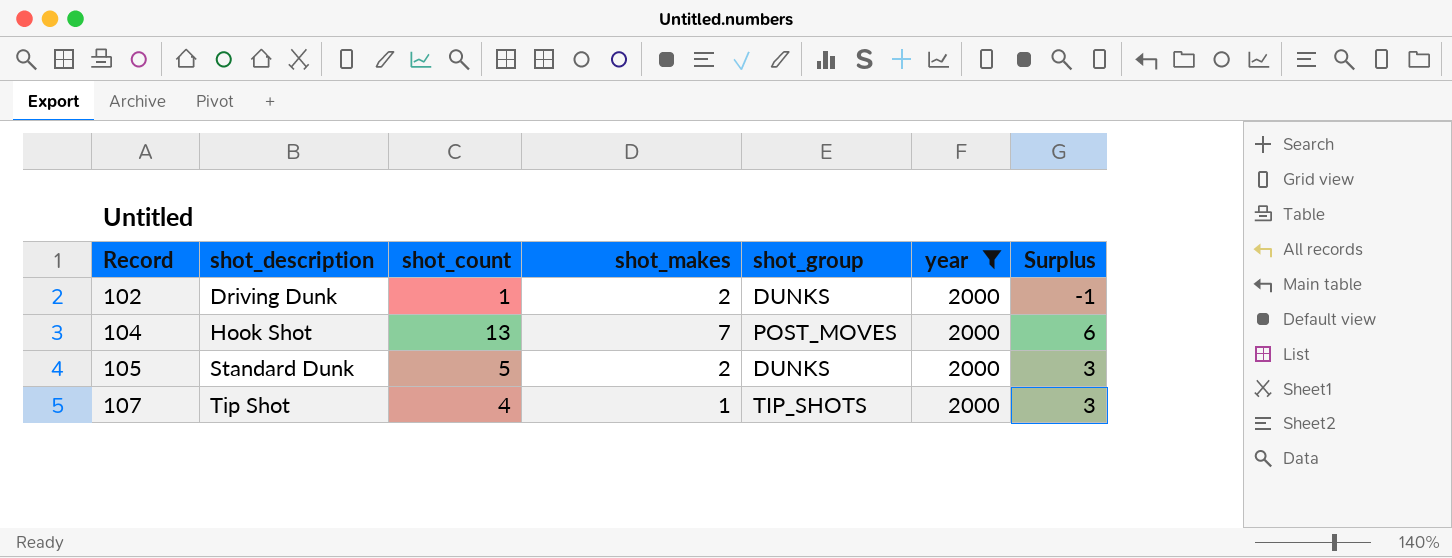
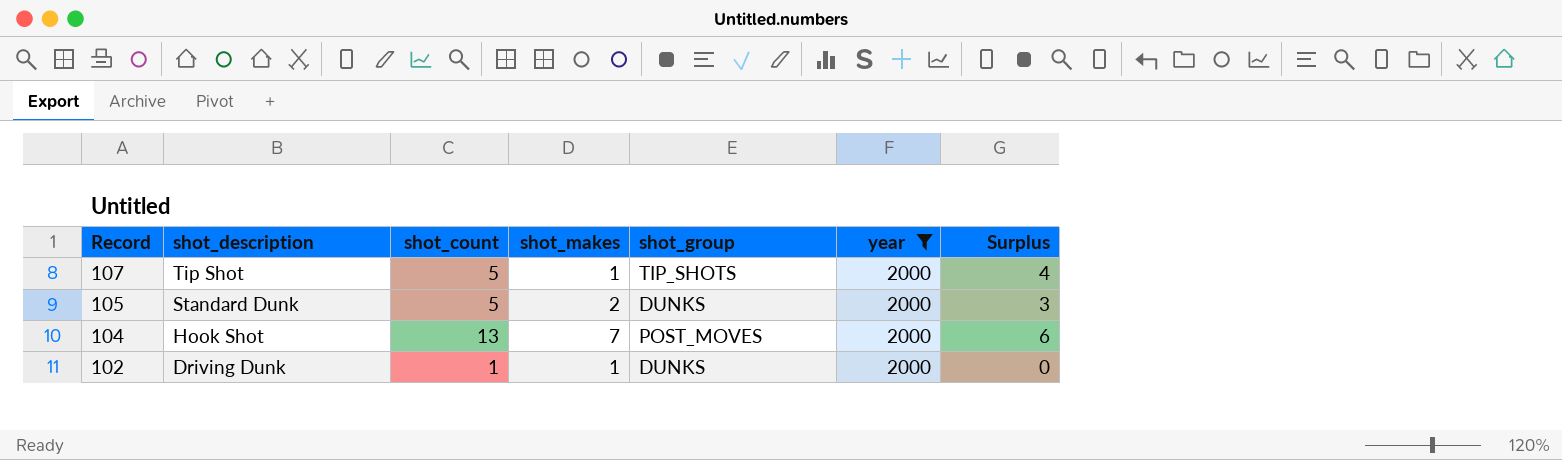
row order: Record ascending -> Record descending
107 | shot_count: 4 -> 5
107 | Surplus: 3 -> 4
102 | shot_makes: 2 -> 1
102 | Surplus: -1 -> 0

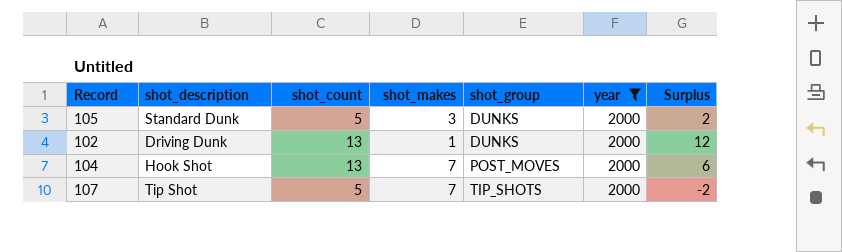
row order: Record descending -> shot_group ascending
105 | shot_makes: 2 -> 3
105 | Surplus: 3 -> 2
102 | shot_count: 1 -> 13
102 | Surplus: 0 -> 12
107 | shot_makes: 1 -> 7
107 | Surplus: 4 -> -2

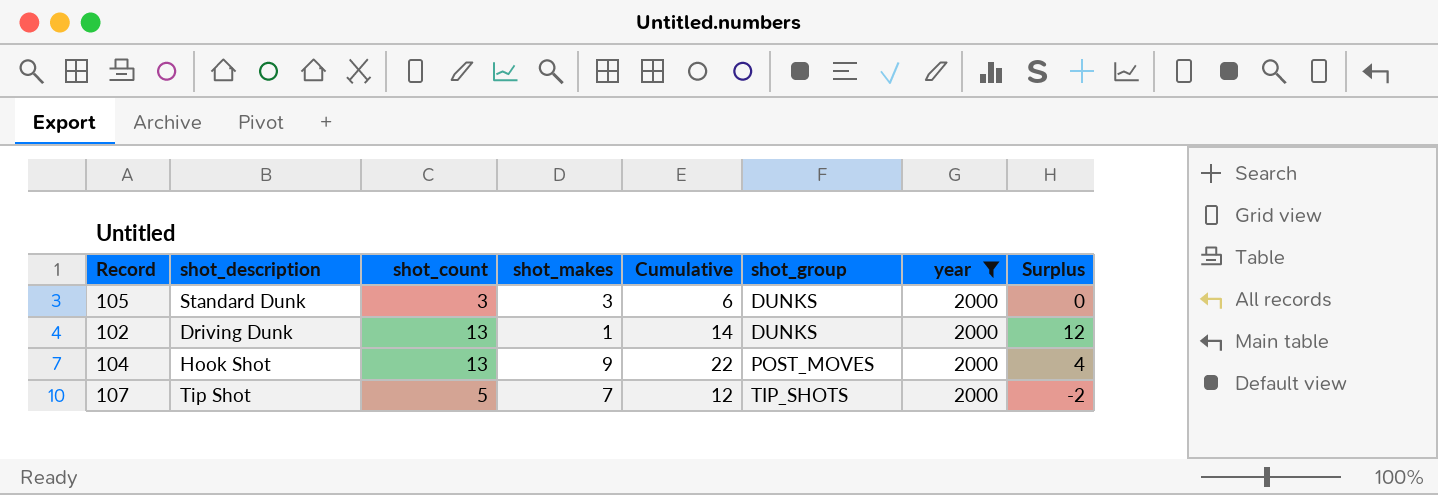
column Cumulative | formula: none -> [shot_count] + [shot_makes]
105 | shot_count: 5 -> 3
105 | Surplus: 2 -> 0
104 | shot_makes: 7 -> 9
104 | Surplus: 6 -> 4

